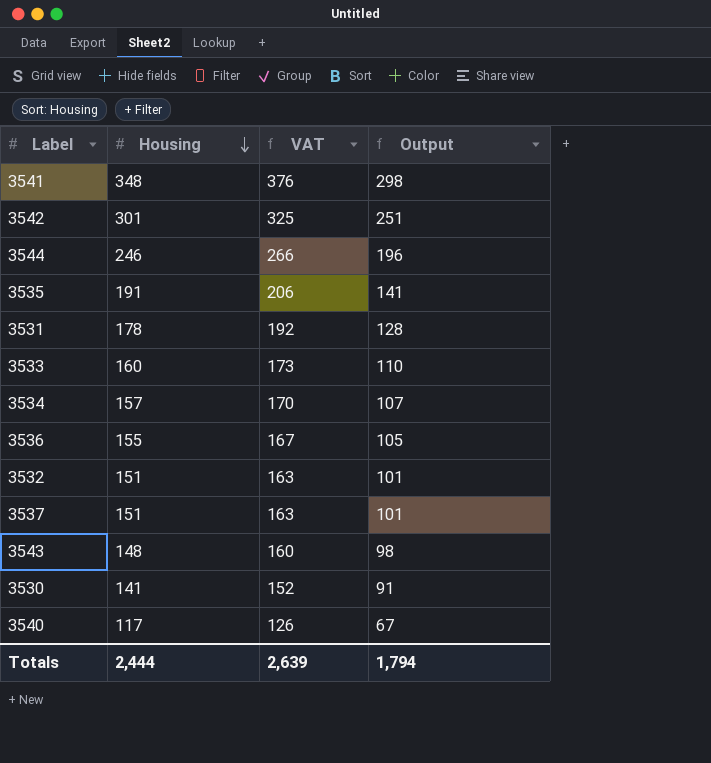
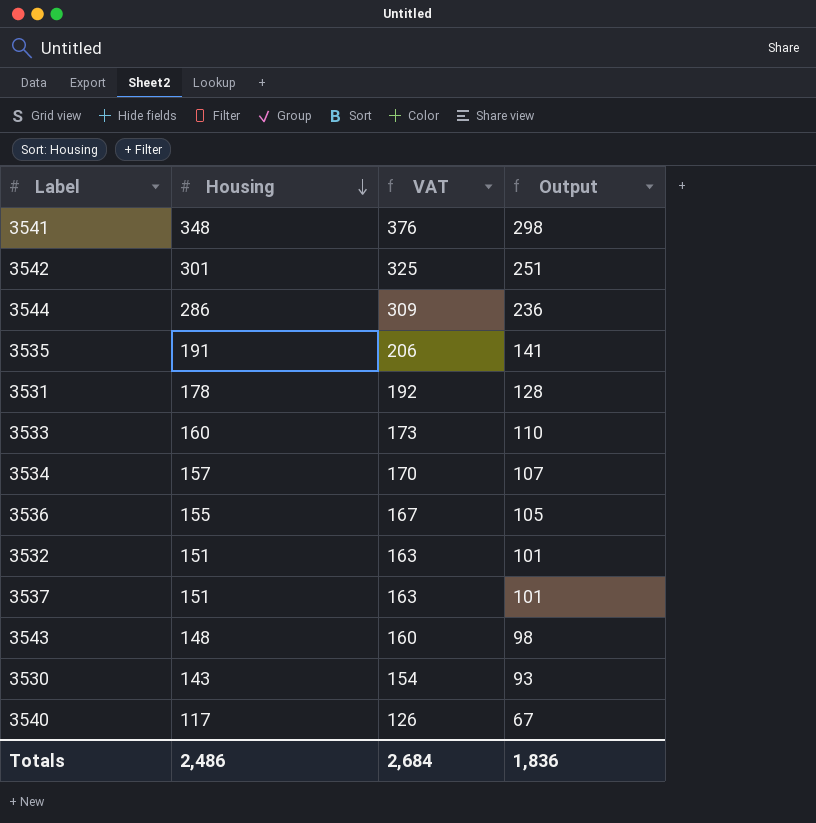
3544 | Housing: 246 -> 286
3544 | VAT: 266 -> 309
3544 | Output: 196 -> 236
3530 | Housing: 141 -> 143
3530 | VAT: 152 -> 154
3530 | Output: 91 -> 93
Totals | Housing: 2,444 -> 2,486
Totals | VAT: 2,639 -> 2,684
Totals | Output: 1,794 -> 1,836

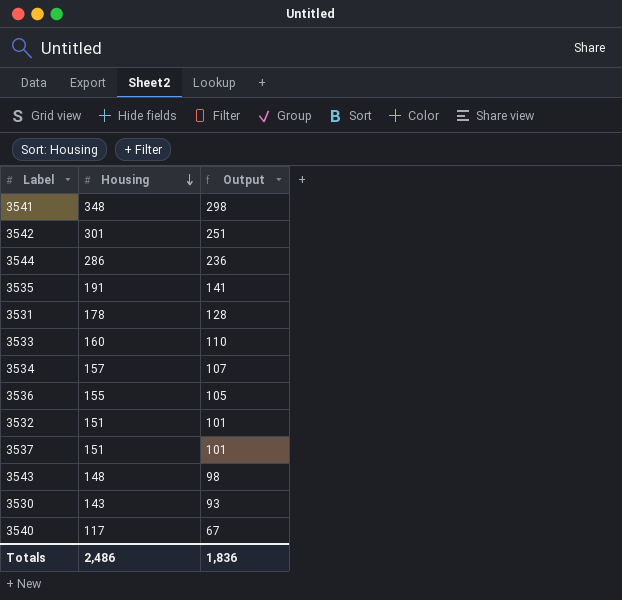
column VAT | formula: [Housing] * 1.08 -> none

